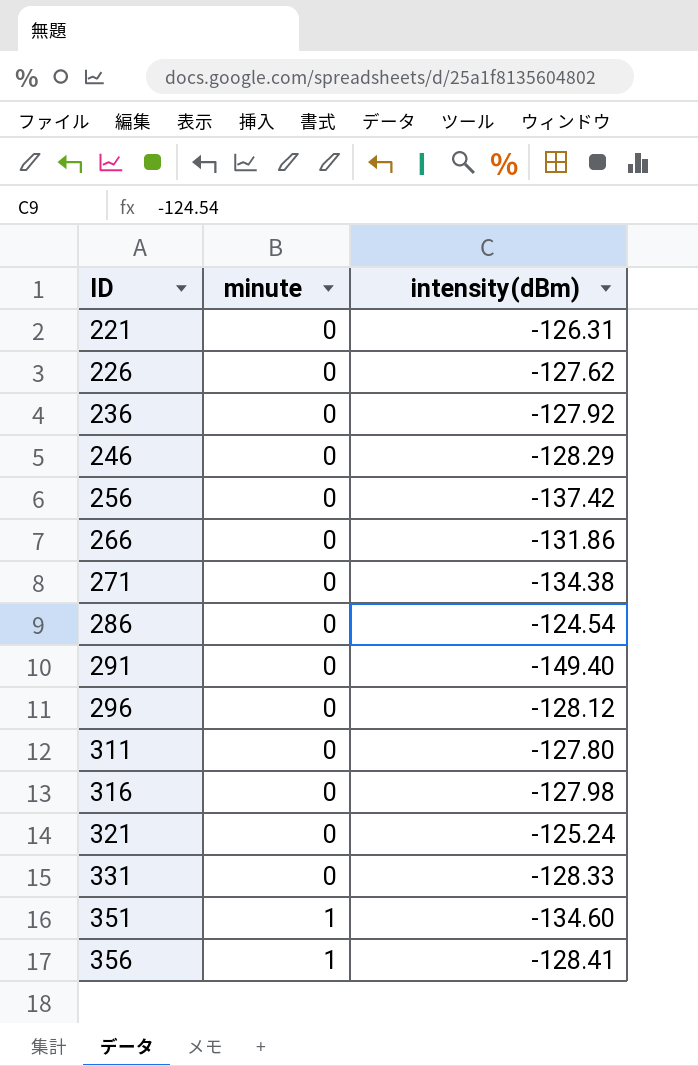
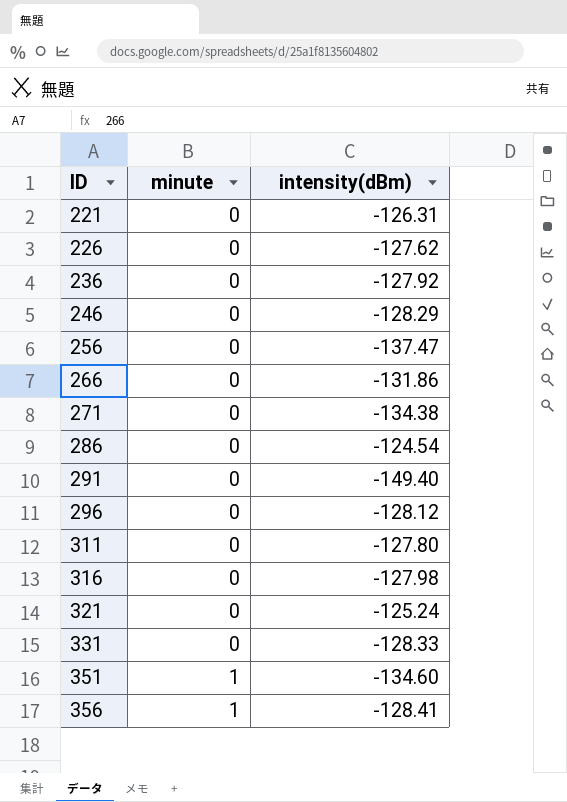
256 | intensity(dBm): -137.42 -> -137.47

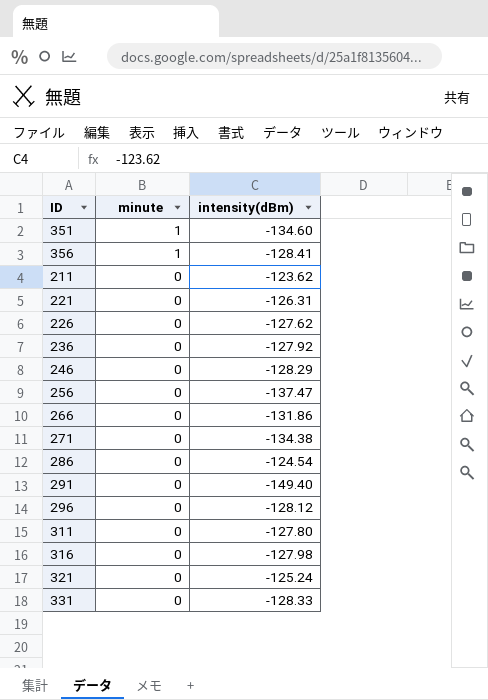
row order: ID ascending -> minute descending
row 211: none -> 0 | -123.62

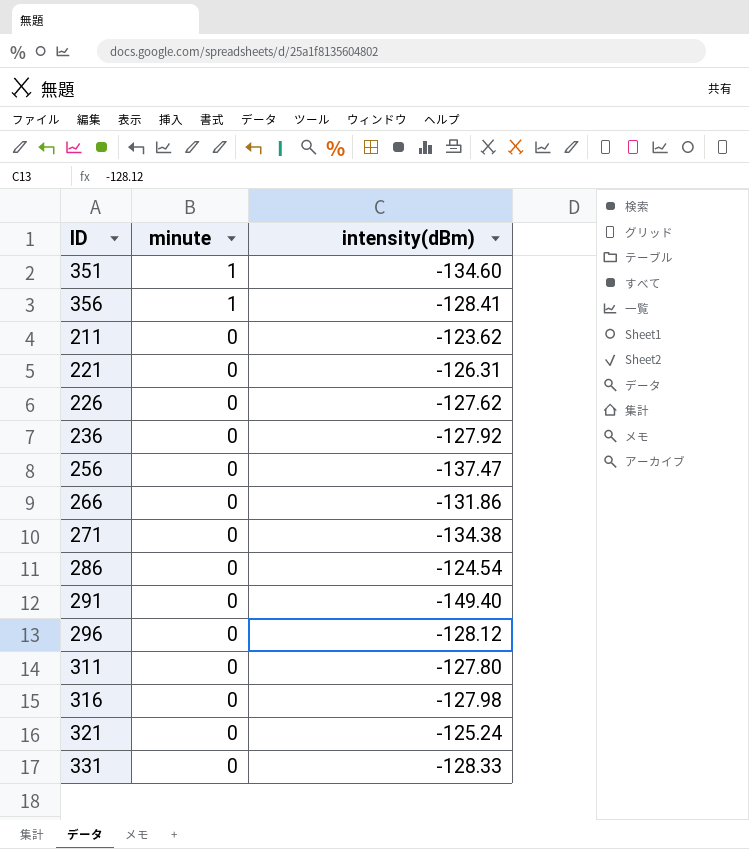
row 246: 0 | -128.29 -> none

